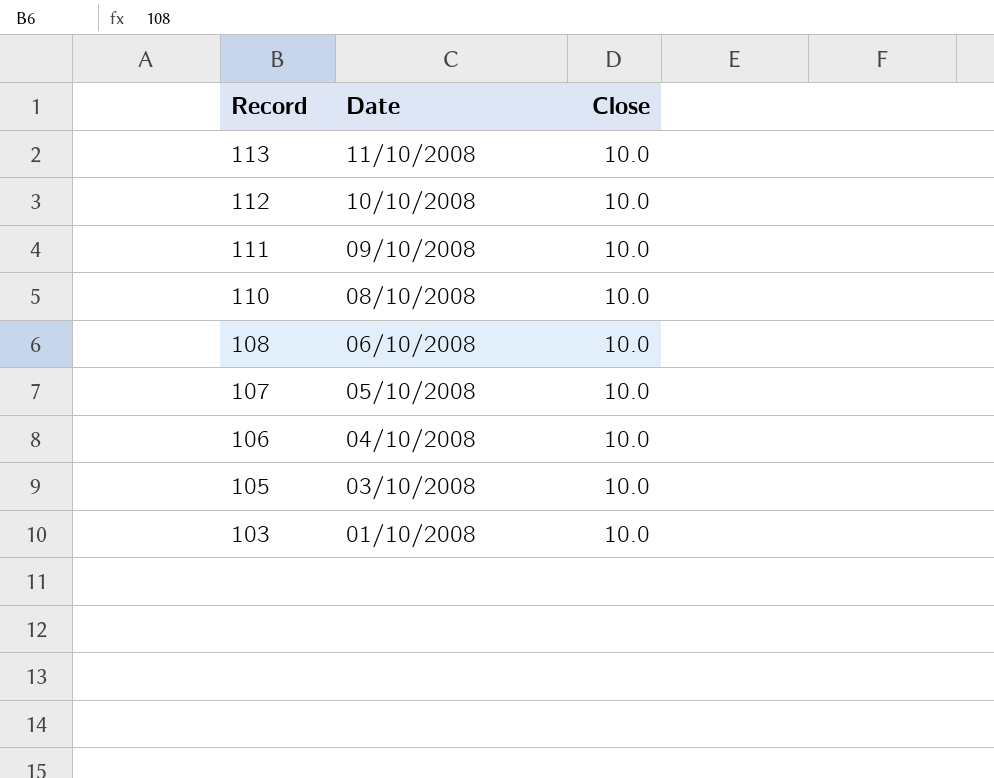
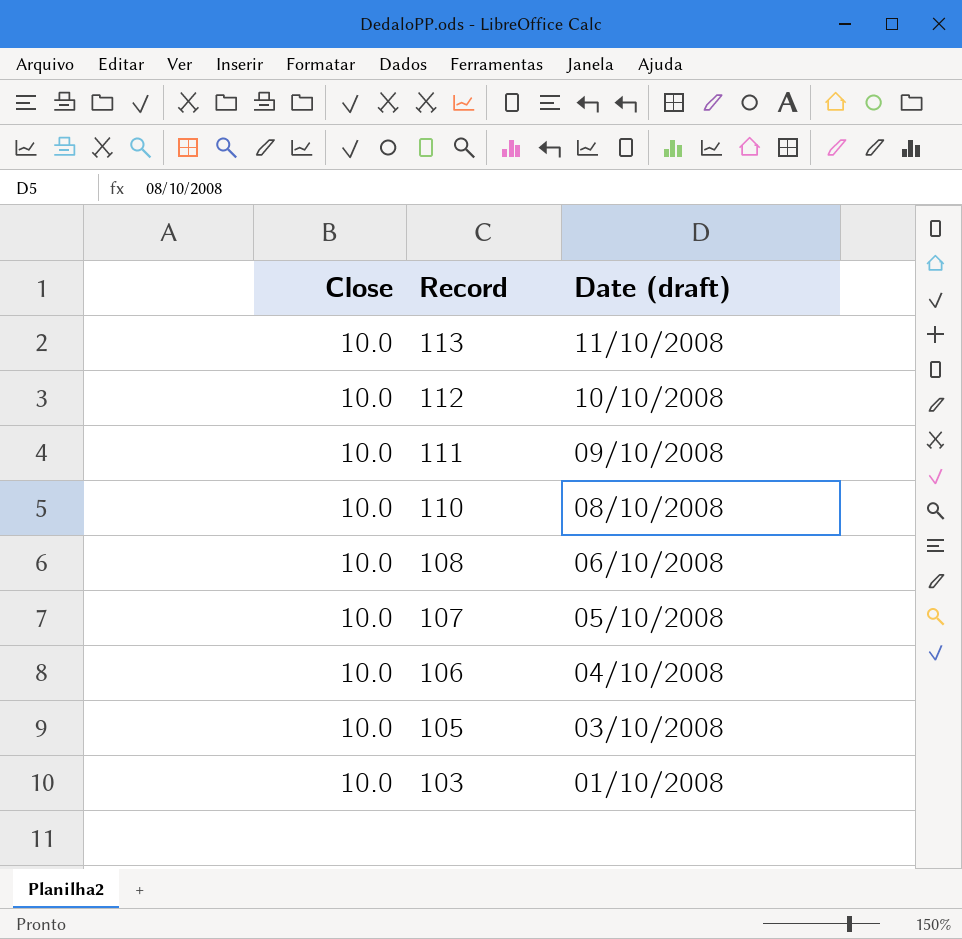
column Close | position: 3 -> 1
column name: Date -> Date (draft)

